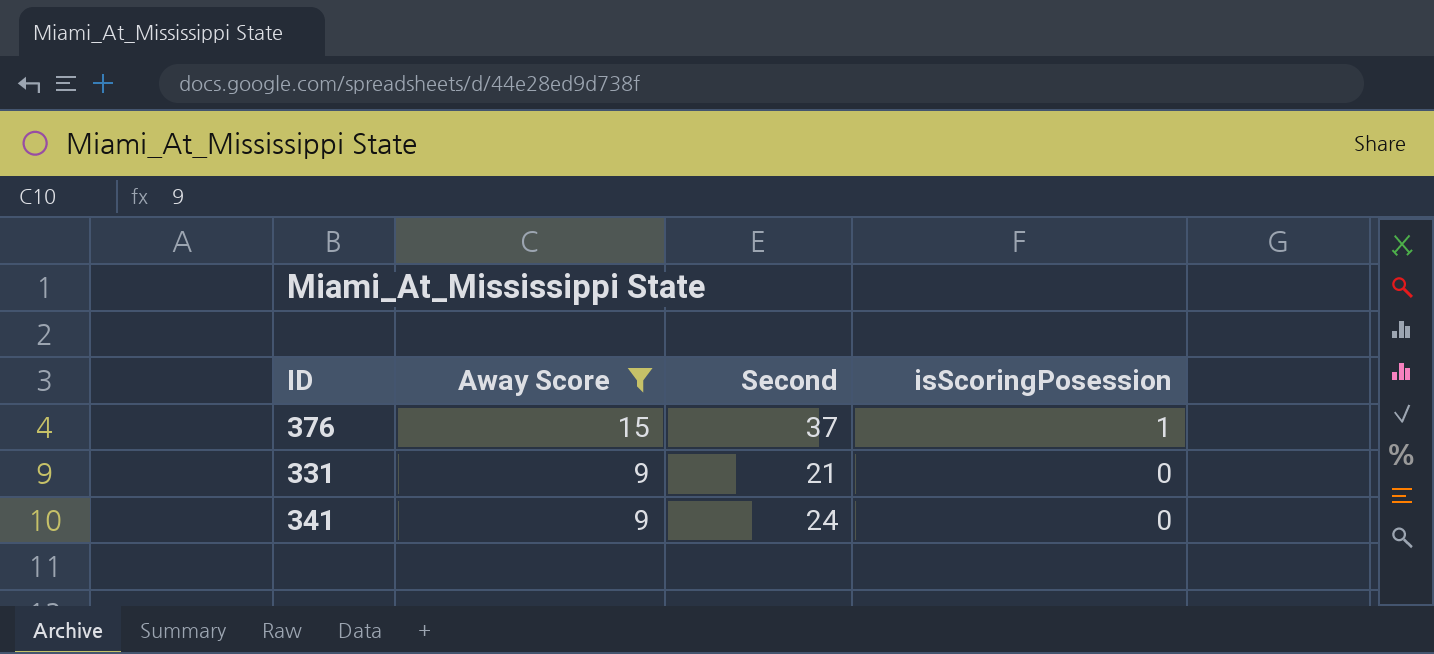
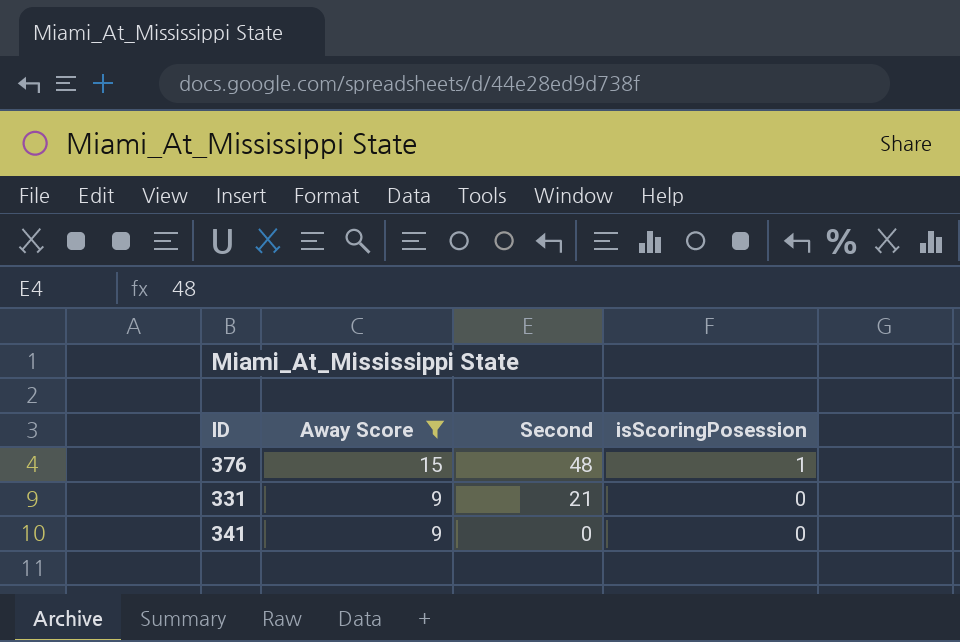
376 | Second: 37 -> 48
341 | Second: 24 -> 0

